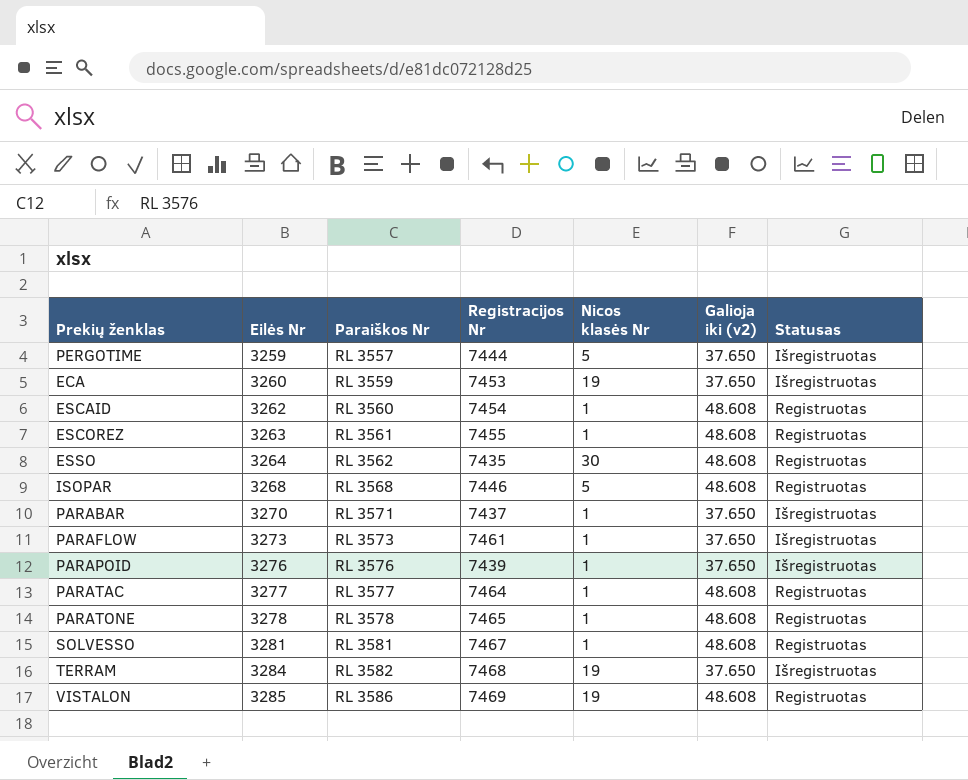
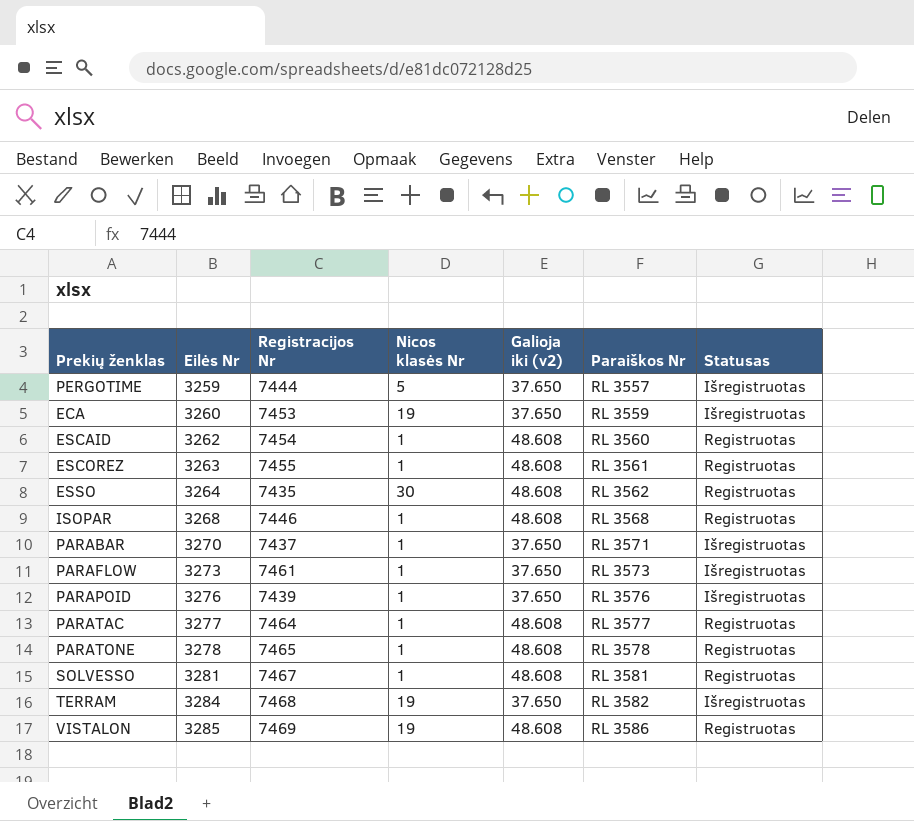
column Paraiškos Nr | position: 3 -> 6
ISOPAR | Nicos klasės Nr: 5 -> 1

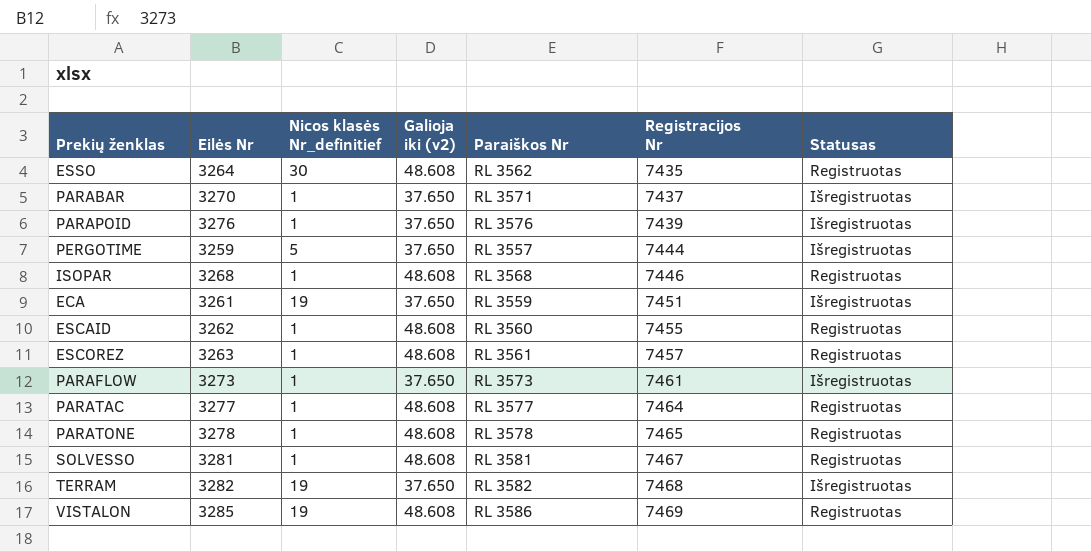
row order: Eilės Nr ascending -> Registracijos Nr ascending
column name: Nicos klasės Nr -> Nicos klasės Nr_definitief
column Registracijos Nr | position: 3 -> 6
ECA | Eilės Nr: 3260 -> 3261
ECA | Registracijos Nr: 7453 -> 7451
ESCAID | Registracijos Nr: 7454 -> 7455
ESCOREZ | Registracijos Nr: 7455 -> 7457
TERRAM | Eilės Nr: 3284 -> 3282

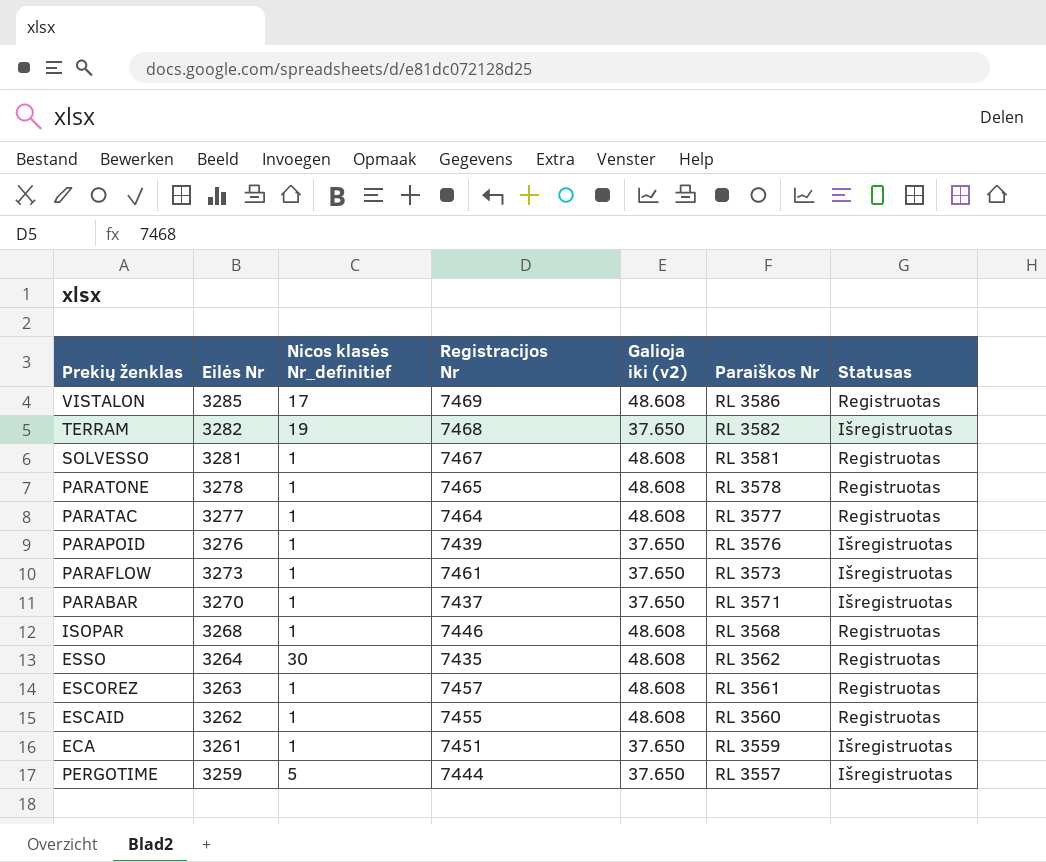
row order: Registracijos Nr ascending -> Eilės Nr descending
column Registracijos Nr | position: 6 -> 4
VISTALON | Nicos klasės Nr_definitief: 19 -> 17
ECA | Nicos klasės Nr_definitief: 19 -> 1

